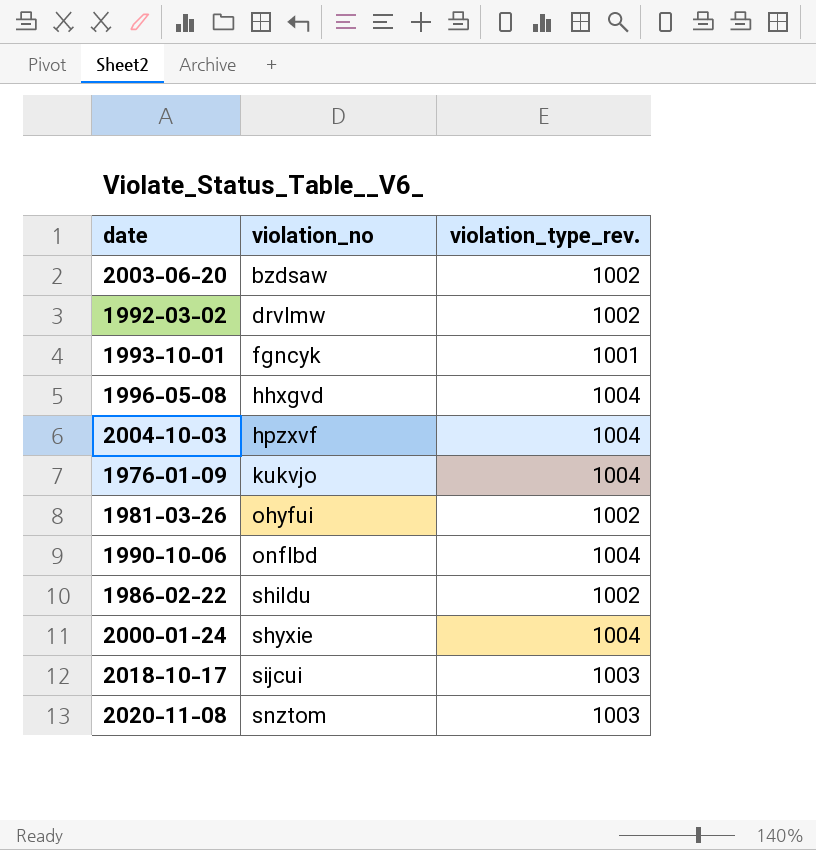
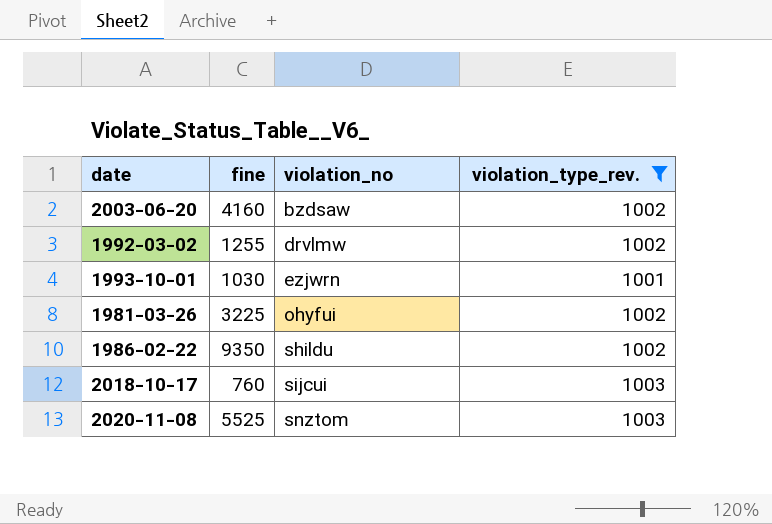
filter: none -> violation_type_rev. != 1004
column fine | position: none -> 2
1993-10-01 | violation_no: fgncyk -> ezjwrn

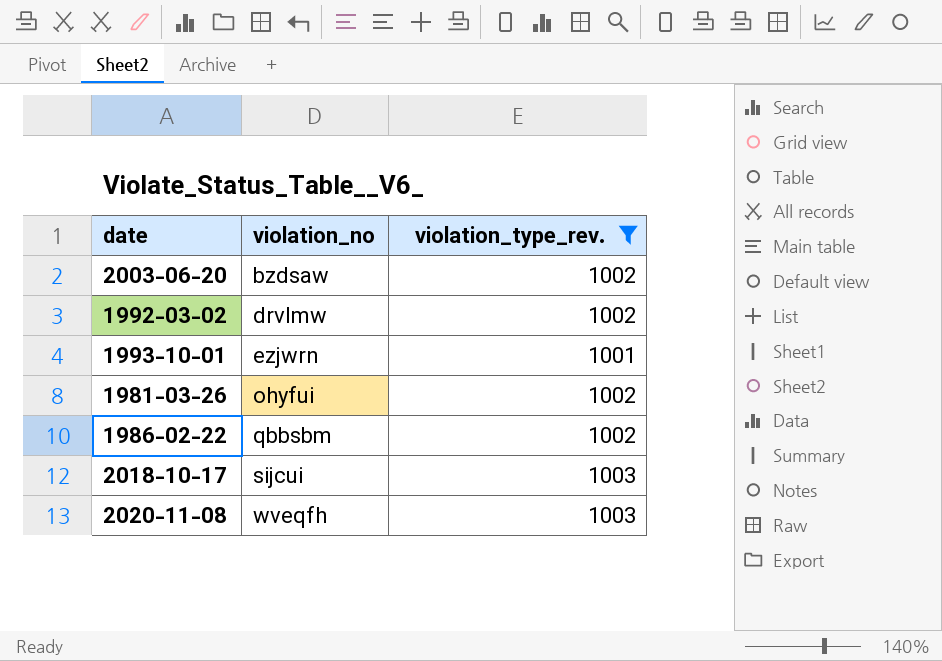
column fine | position: 2 -> none
1986-02-22 | violation_no: shildu -> qbbsbm
2020-11-08 | violation_no: snztom -> wveqfh

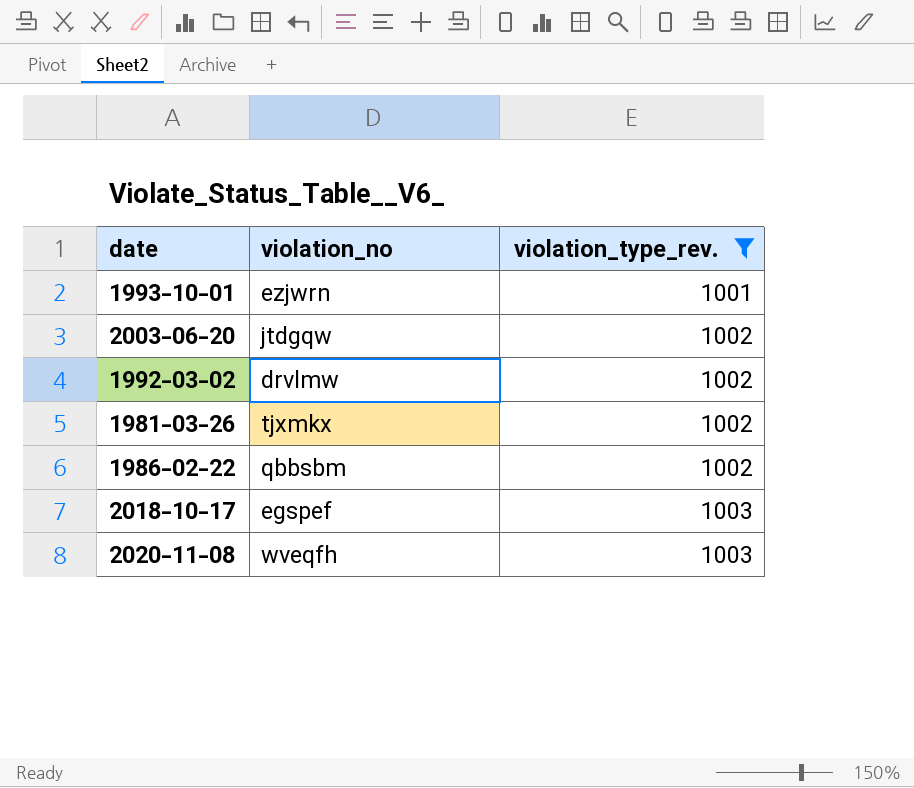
row order: violation_no ascending -> violation_type_rev. ascending
2003-06-20 | violation_no: bzdsaw -> jtdgqw
1981-03-26 | violation_no: ohyfui -> tjxmkx
2018-10-17 | violation_no: sijcui -> egspef

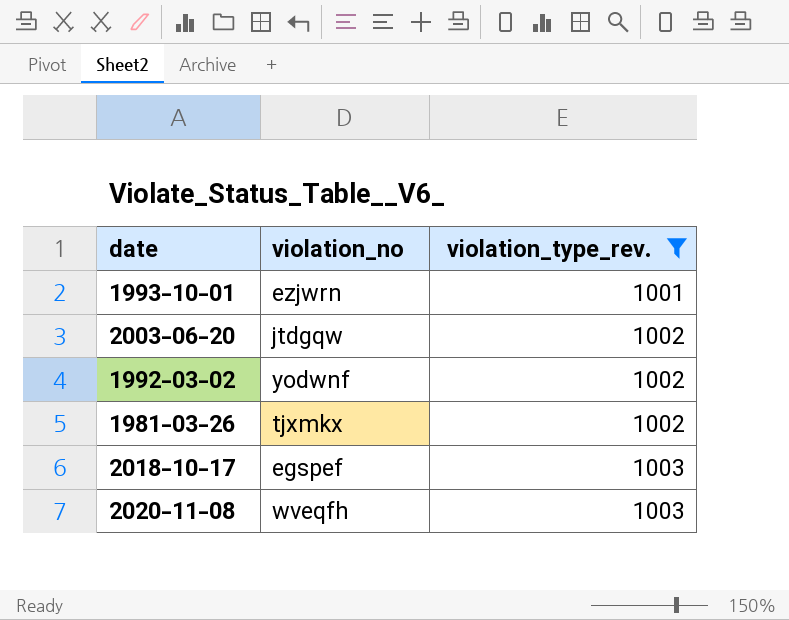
row 1986-02-22: qbbsbm | 1002 -> none
1992-03-02 | violation_no: drvlmw -> yodwnf

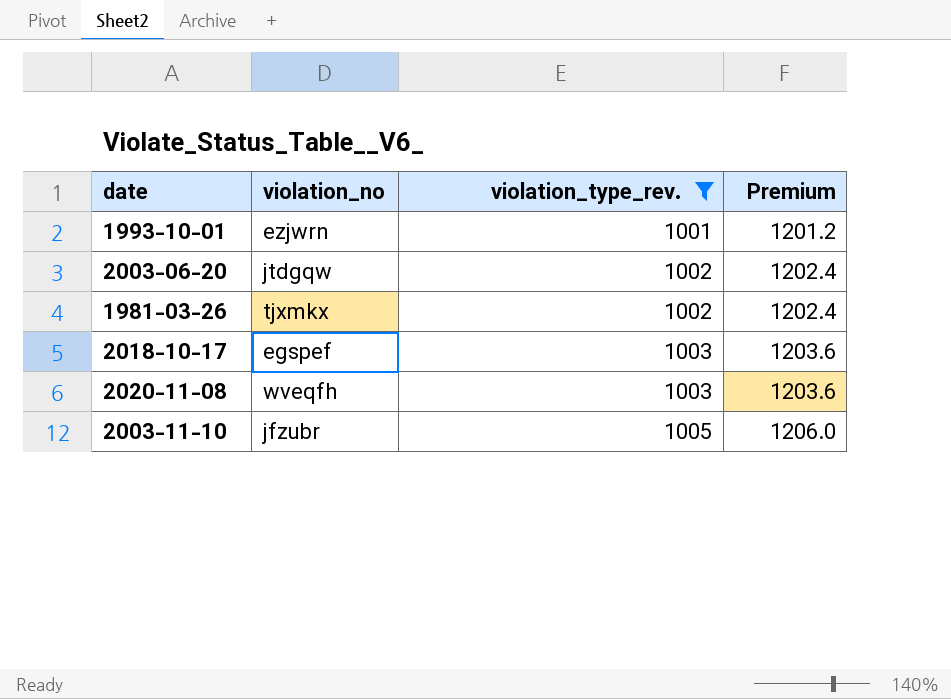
column Premium | formula: none -> [violation_type_rev.] * 1.2
row 1992-03-02: yodwnf | 1002 -> none
row 2003-11-10: none -> jfzubr | 1005 | 1206.0

